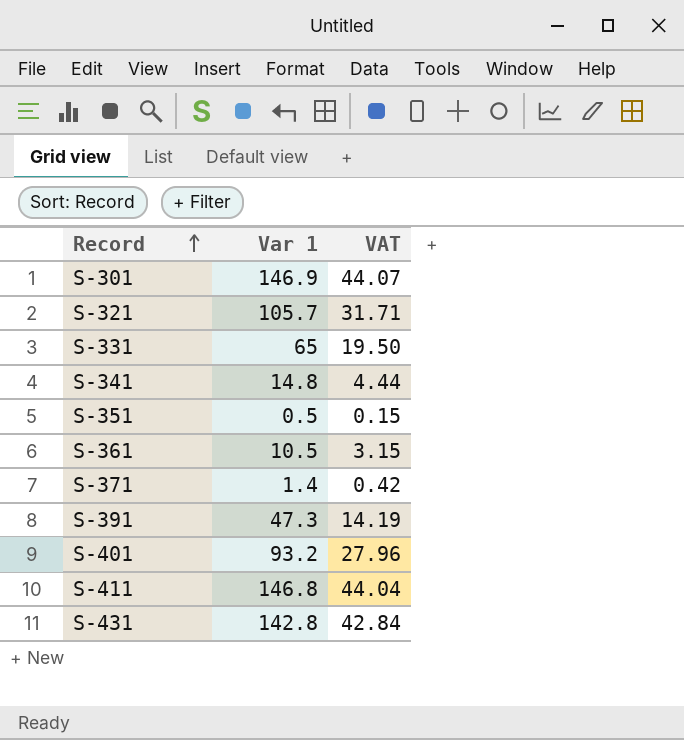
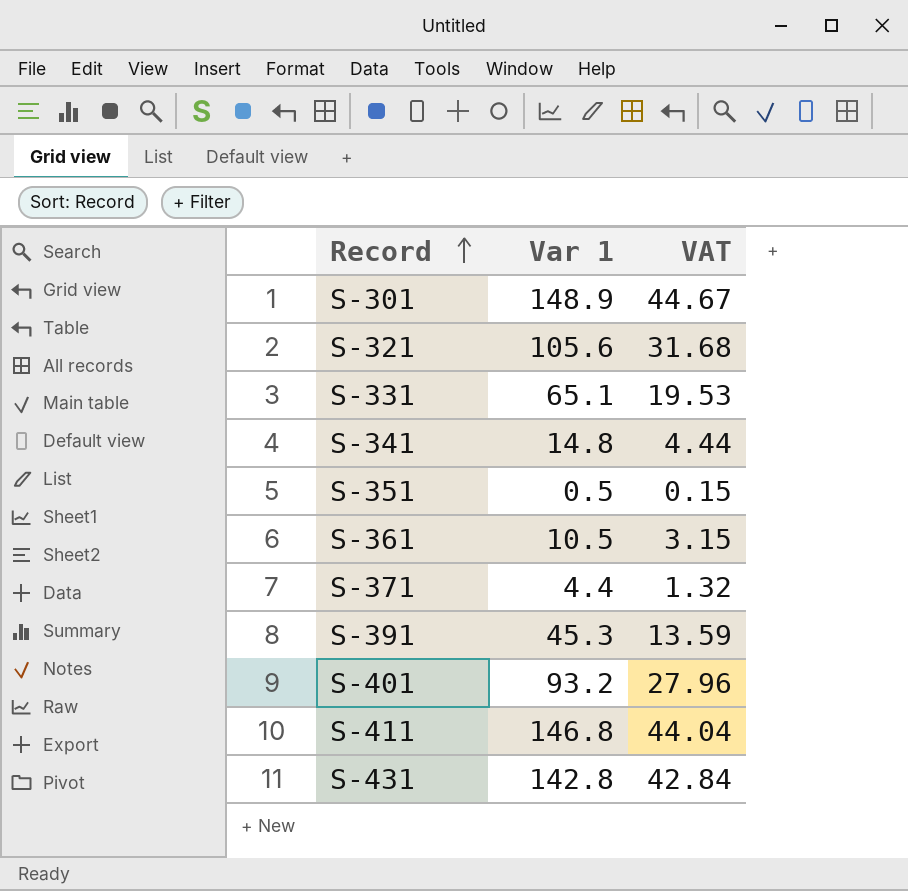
S-301 | Var 1: 146.9 -> 148.9
S-301 | VAT: 44.07 -> 44.67
S-321 | Var 1: 105.7 -> 105.6
S-321 | VAT: 31.71 -> 31.68
S-331 | Var 1: 65 -> 65.1
S-331 | VAT: 19.50 -> 19.53
S-371 | Var 1: 1.4 -> 4.4
S-371 | VAT: 0.42 -> 1.32
S-391 | Var 1: 47.3 -> 45.3
S-391 | VAT: 14.19 -> 13.59

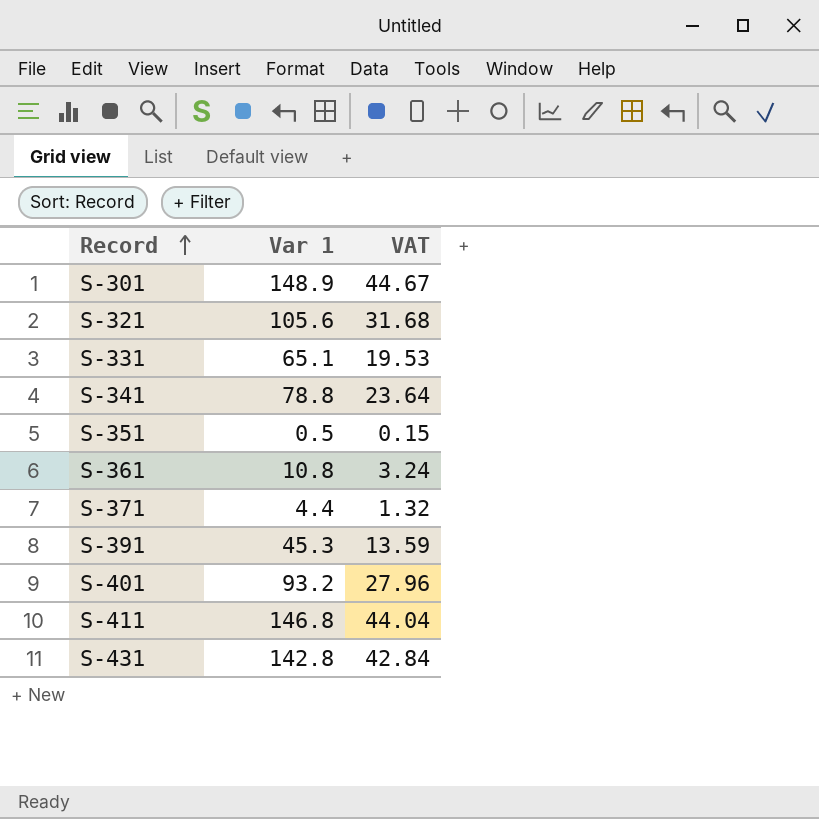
S-341 | Var 1: 14.8 -> 78.8
S-341 | VAT: 4.44 -> 23.64
S-361 | Var 1: 10.5 -> 10.8
S-361 | VAT: 3.15 -> 3.24

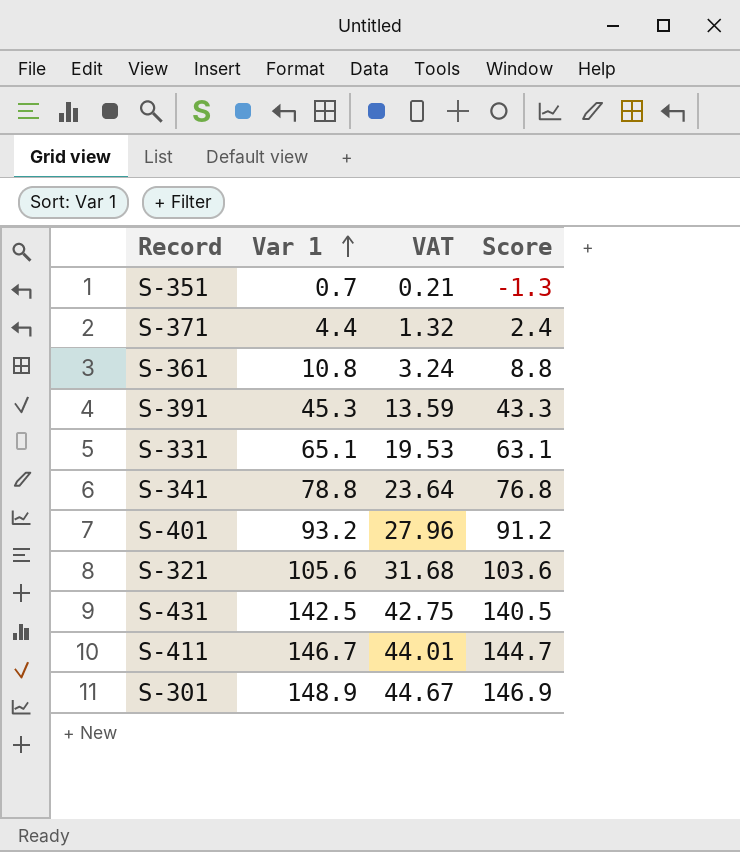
row order: Record ascending -> Var 1 ascending
column Score | formula: none -> [Var 1] - 2
S-351 | Var 1: 0.5 -> 0.7
S-351 | VAT: 0.15 -> 0.21
S-431 | Var 1: 142.8 -> 142.5
S-431 | VAT: 42.84 -> 42.75
S-411 | Var 1: 146.8 -> 146.7
S-411 | VAT: 44.04 -> 44.01

